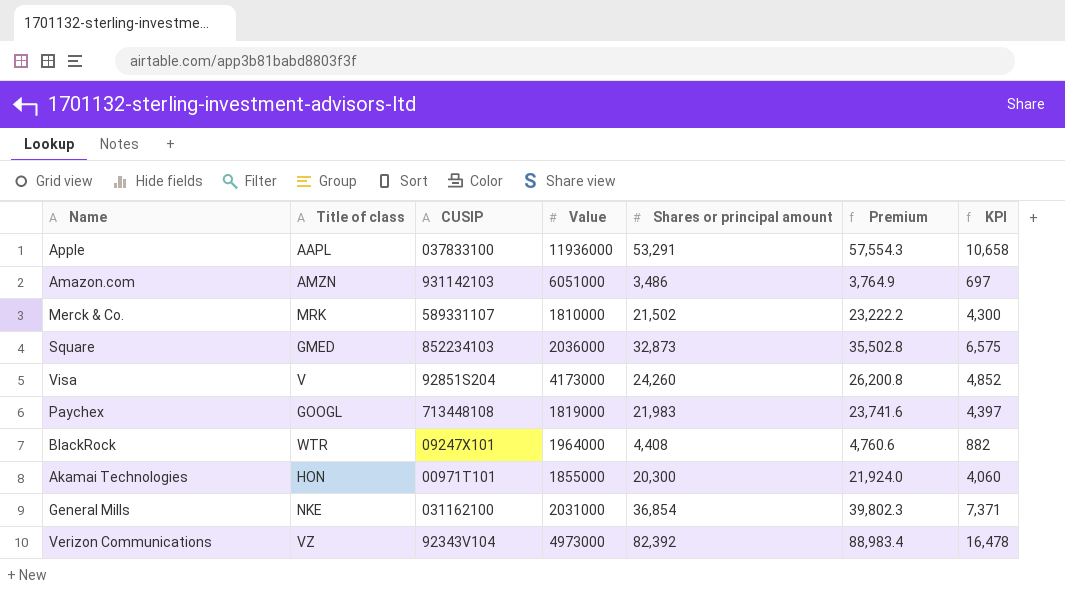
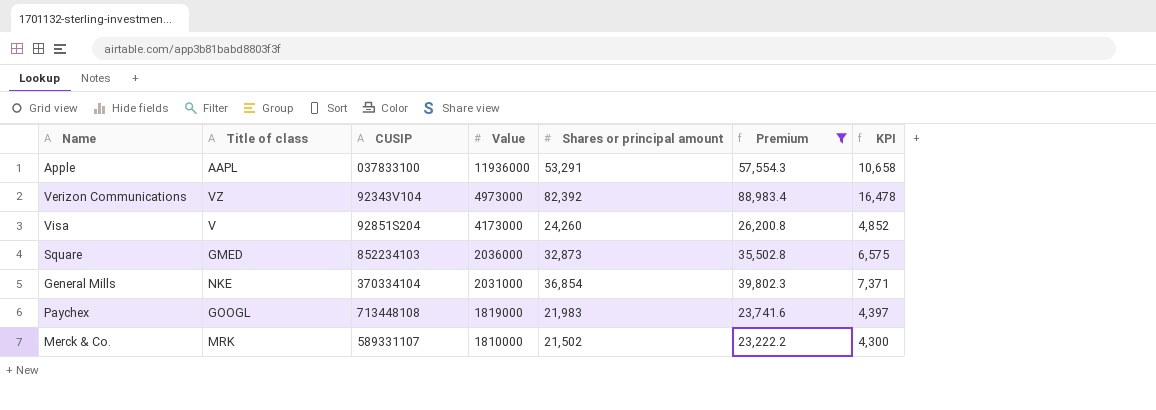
filter: none -> Premium >= 23,222.2
row order: none -> Value descending
General Mills | CUSIP: 031162100 -> 370334104

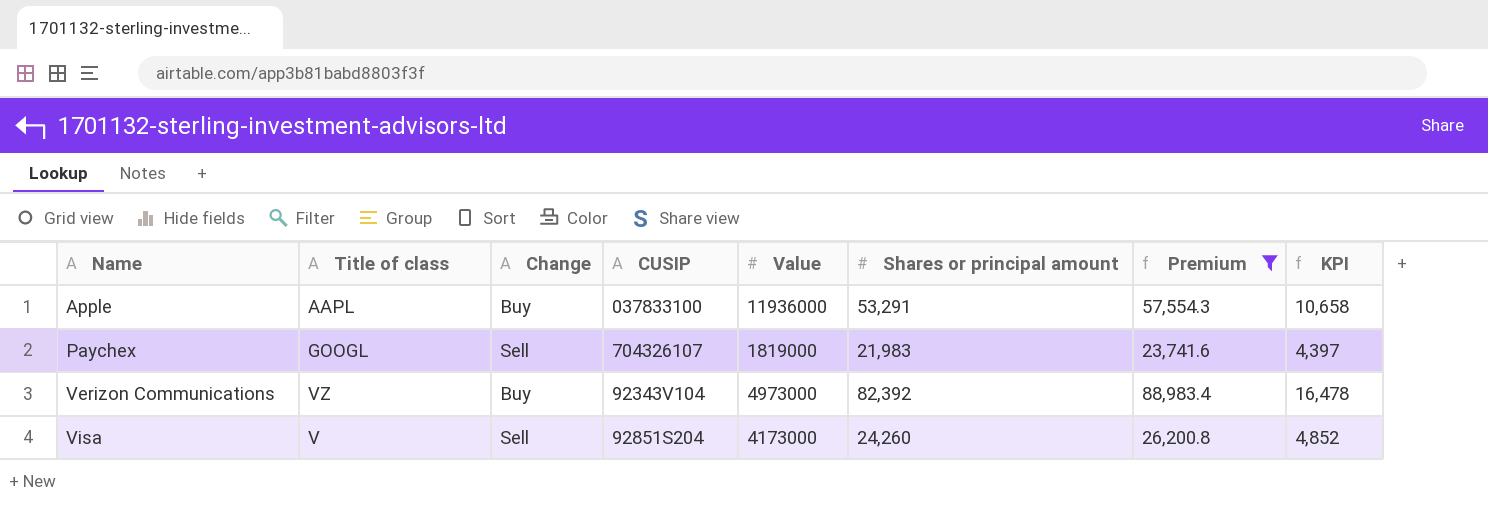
row order: Value descending -> Name ascending
column Change | position: none -> 3
row Square: GMED | 852234103 | 2036000 | 32,873 | 35,502.8 | 6,575 -> none
row General Mills: NKE | 370334104 | 2031000 | 36,854 | 39,802.3 | 7,371 -> none
row Merck & Co.: MRK | 589331107 | 1810000 | 21,502 | 23,222.2 | 4,300 -> none
Paychex | CUSIP: 713448108 -> 704326107

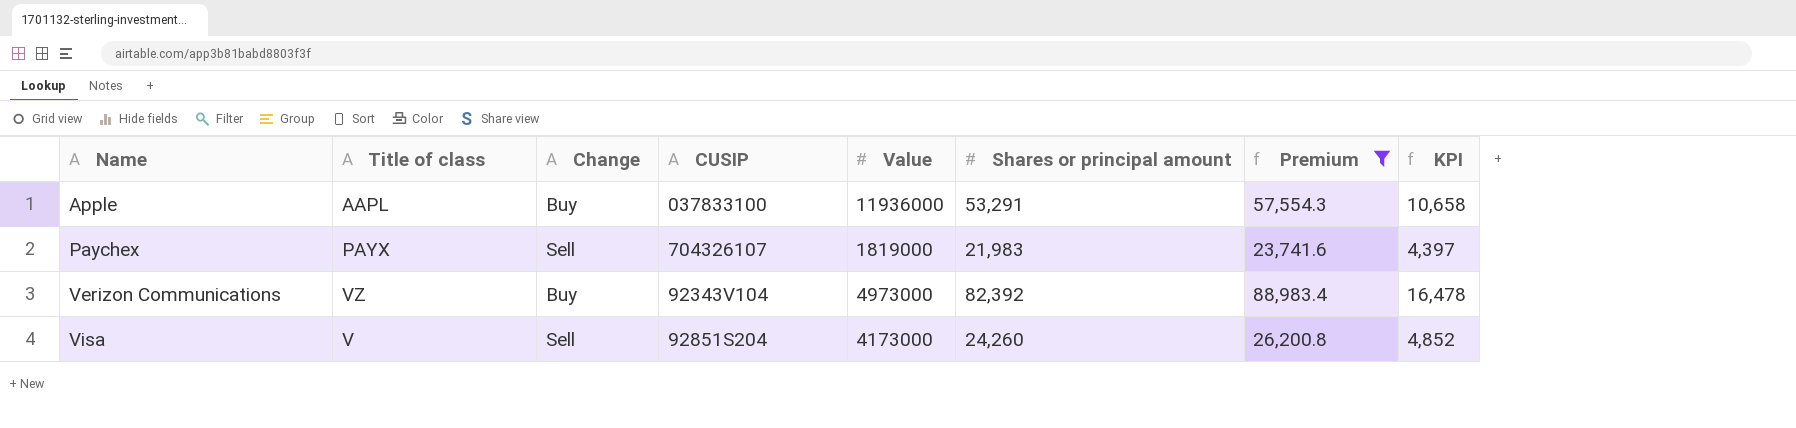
Paychex | Title of class: GOOGL -> PAYX

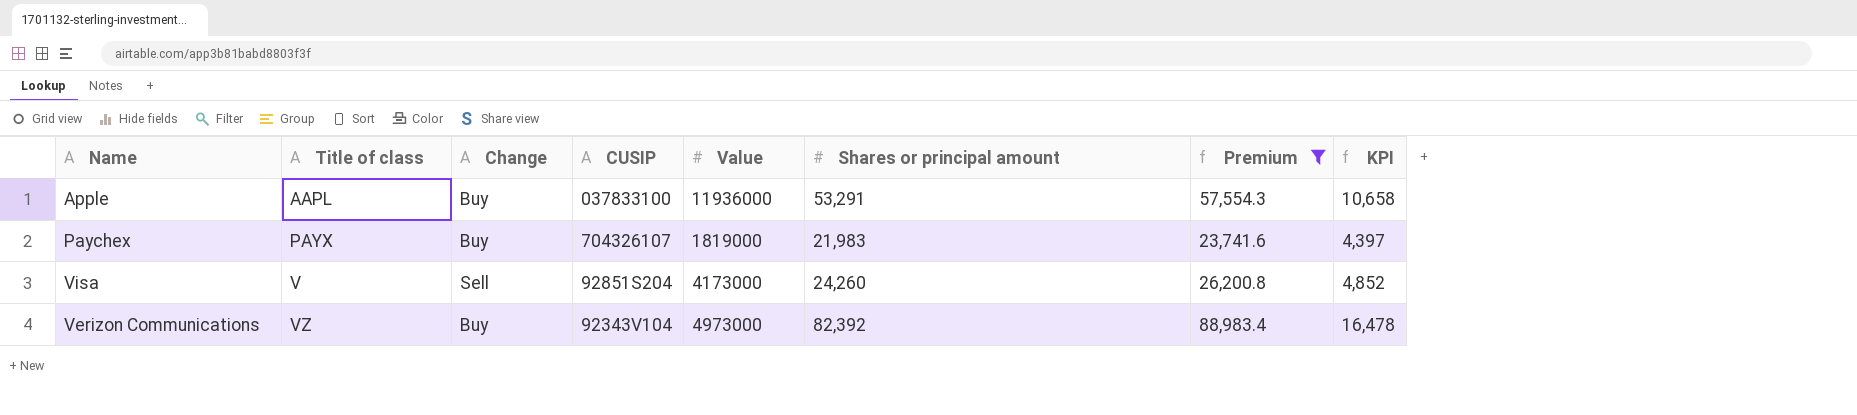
row order: Name ascending -> Title of class ascending
Paychex | Change: Sell -> Buy

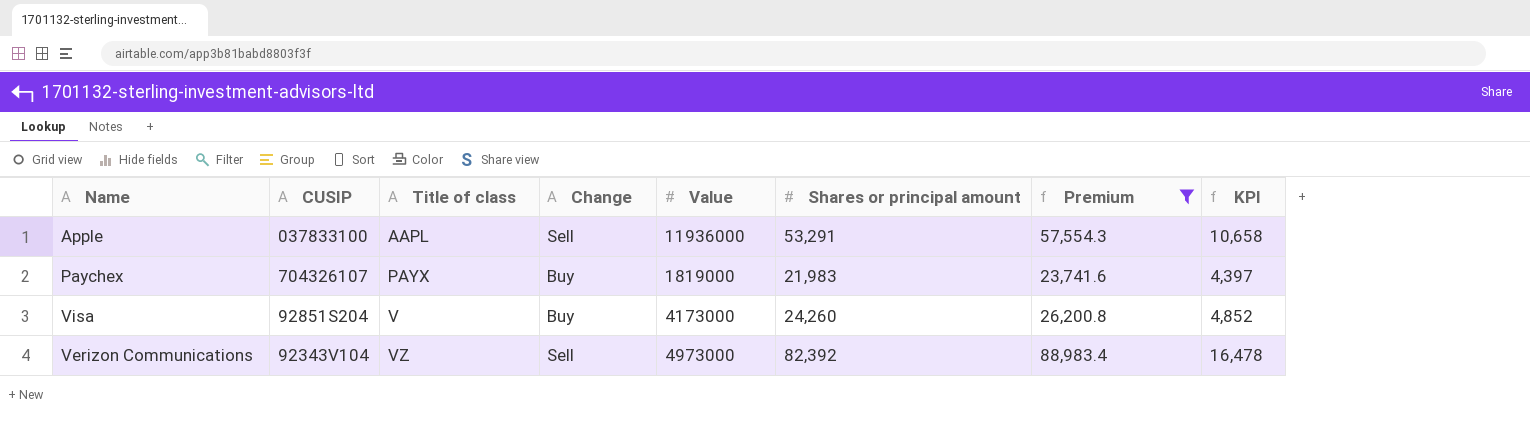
column CUSIP | position: 4 -> 2
Apple | Change: Buy -> Sell
Visa | Change: Sell -> Buy
Verizon Communications | Change: Buy -> Sell

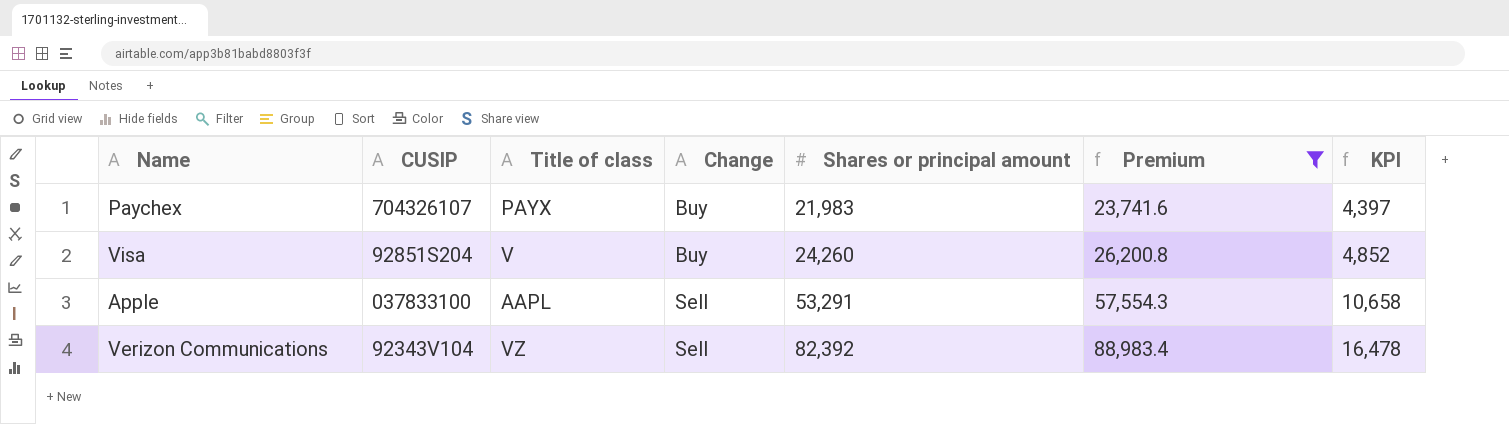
row order: Title of class ascending -> Change ascending
column Value | position: 5 -> none

